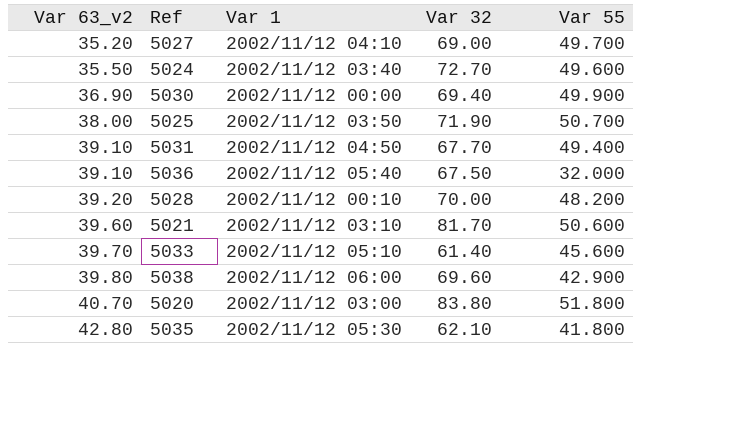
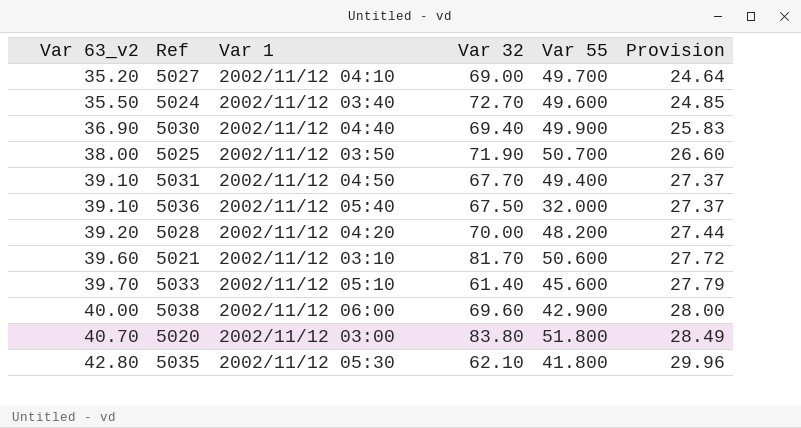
column Provision | formula: none -> [Var 63_v2] * 0.7
5030 | Var 1: 2002/11/12 00:00 -> 2002/11/12 04:40
5028 | Var 1: 2002/11/12 00:10 -> 2002/11/12 04:20
5038 | Var 63_v2: 39.80 -> 40.00

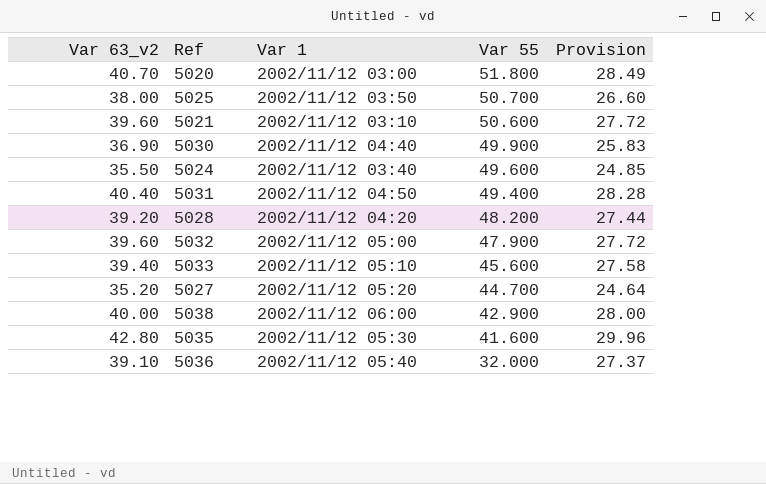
row order: Var 63_v2 ascending -> Var 55 descending
column Var 32 | position: 4 -> none
5031 | Var 63_v2: 39.10 -> 40.40
5031 | Provision: 27.37 -> 28.28
row 5032: none -> 39.60 | 2002/11/12 05:00 | 47.900 | 27.72
5033 | Var 63_v2: 39.70 -> 39.40
5033 | Provision: 27.79 -> 27.58
5027 | Var 1: 2002/11/12 04:10 -> 2002/11/12 05:20
5027 | Var 55: 49.700 -> 44.700
5035 | Var 55: 41.800 -> 41.600

